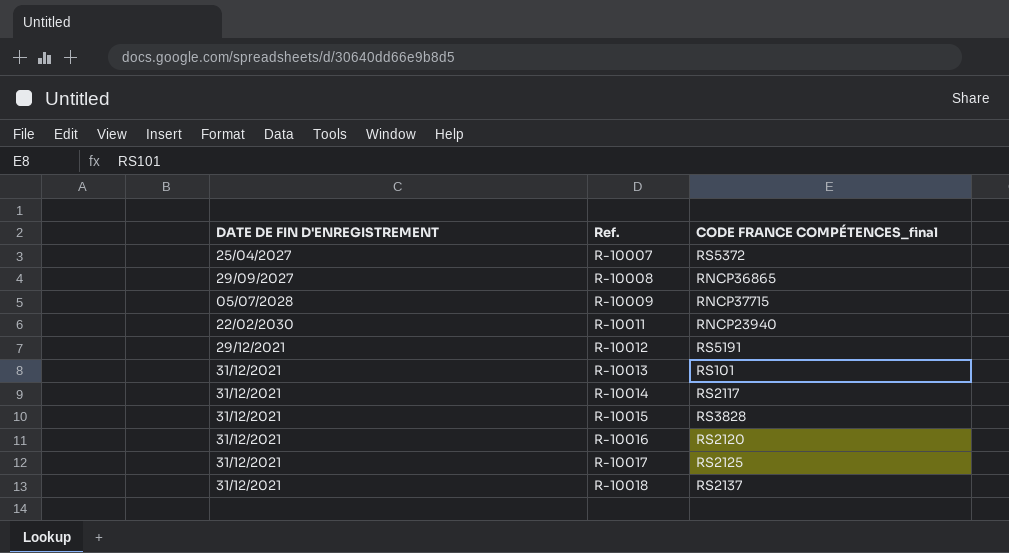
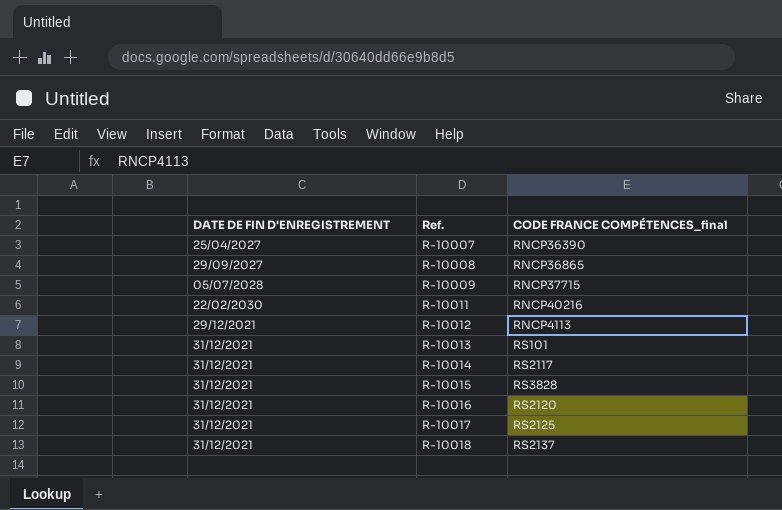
R-10007 | CODE FRANCE COMPÉTENCES_final: RS5372 -> RNCP36390
R-10011 | CODE FRANCE COMPÉTENCES_final: RNCP23940 -> RNCP40216
R-10012 | CODE FRANCE COMPÉTENCES_final: RS5191 -> RNCP4113

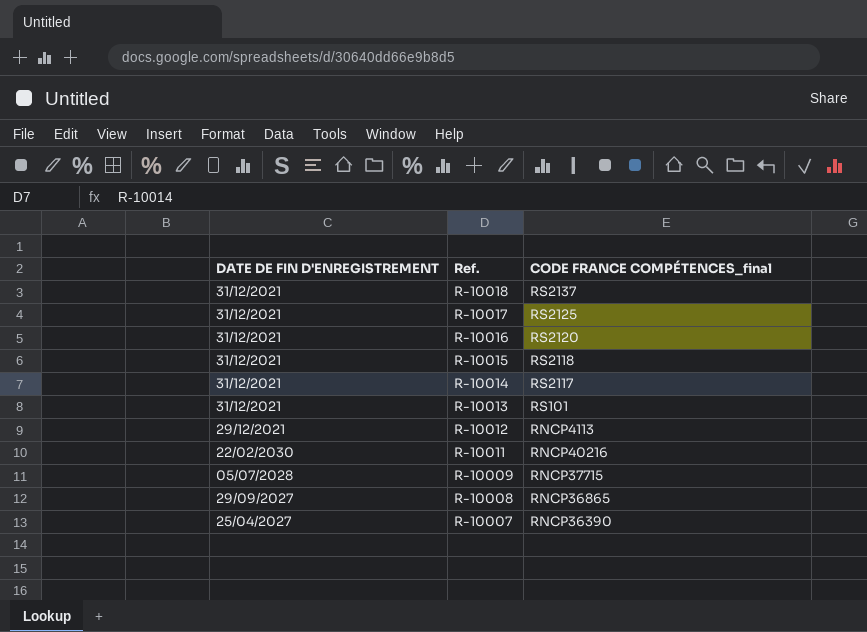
row order: Ref. ascending -> Ref. descending
R-10015 | CODE FRANCE COMPÉTENCES_final: RS3828 -> RS2118

